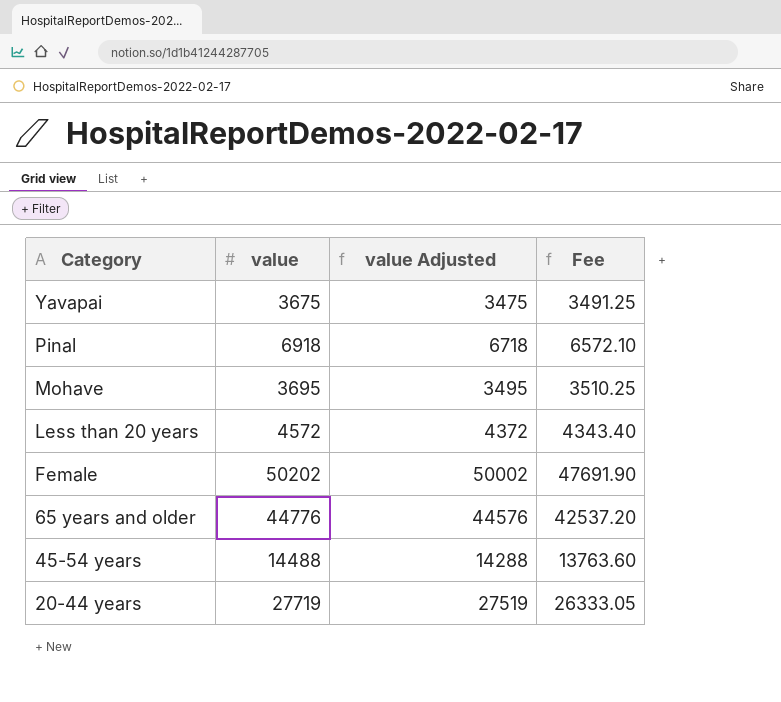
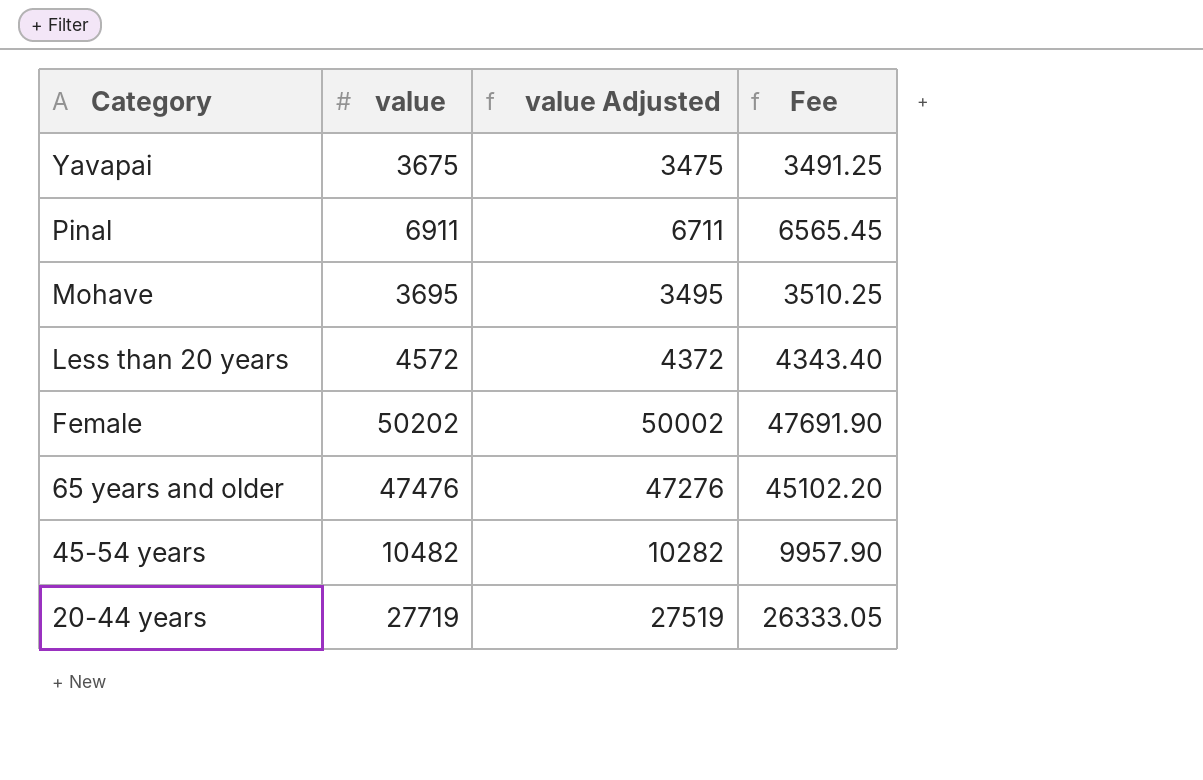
Pinal | value: 6918 -> 6911
Pinal | value Adjusted: 6718 -> 6711
Pinal | Fee: 6572.10 -> 6565.45
65 years and older | value: 44776 -> 47476
65 years and older | value Adjusted: 44576 -> 47276
65 years and older | Fee: 42537.20 -> 45102.20
45-54 years | value: 14488 -> 10482
45-54 years | value Adjusted: 14288 -> 10282
45-54 years | Fee: 13763.60 -> 9957.90

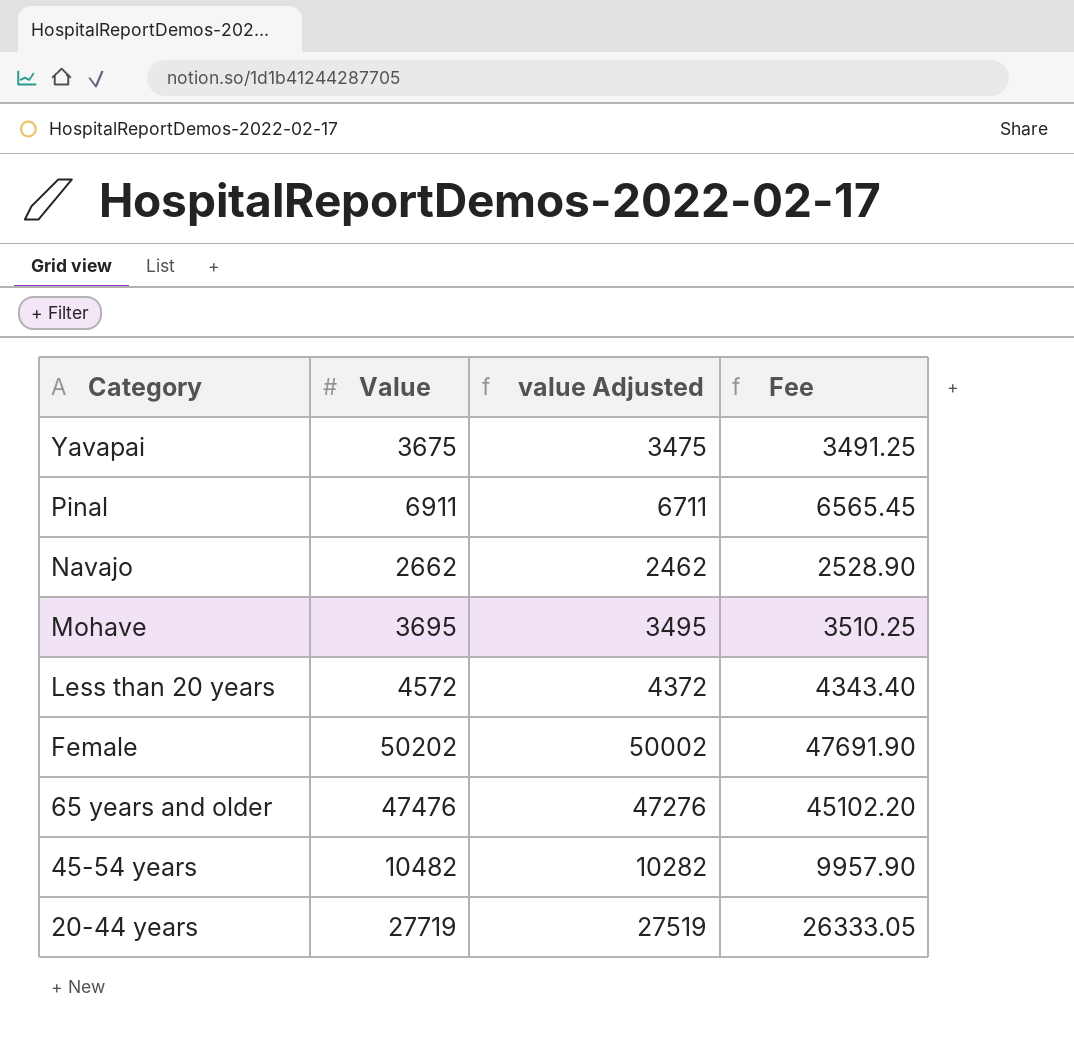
column name: value -> Value
row Navajo: none -> 2662 | 2462 | 2528.90

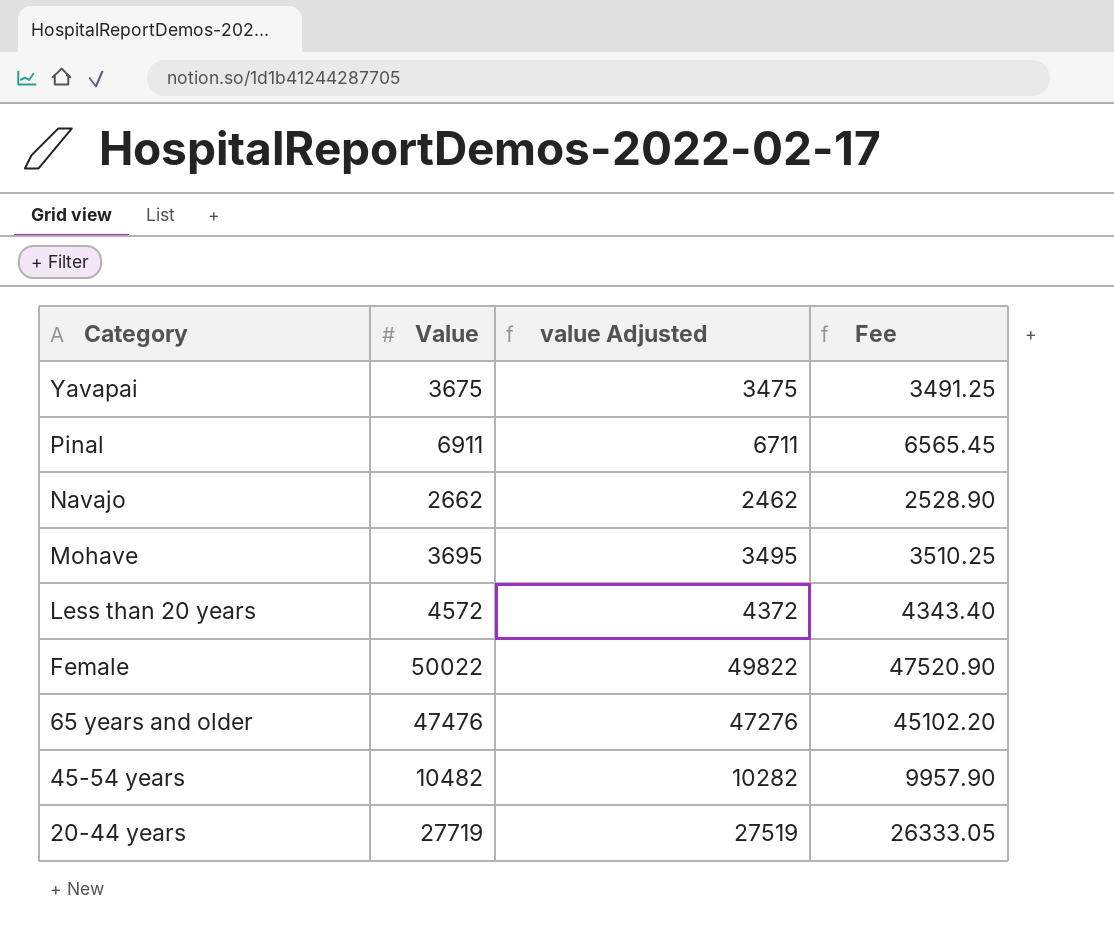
Female | Value: 50202 -> 50022
Female | value Adjusted: 50002 -> 49822
Female | Fee: 47691.90 -> 47520.90

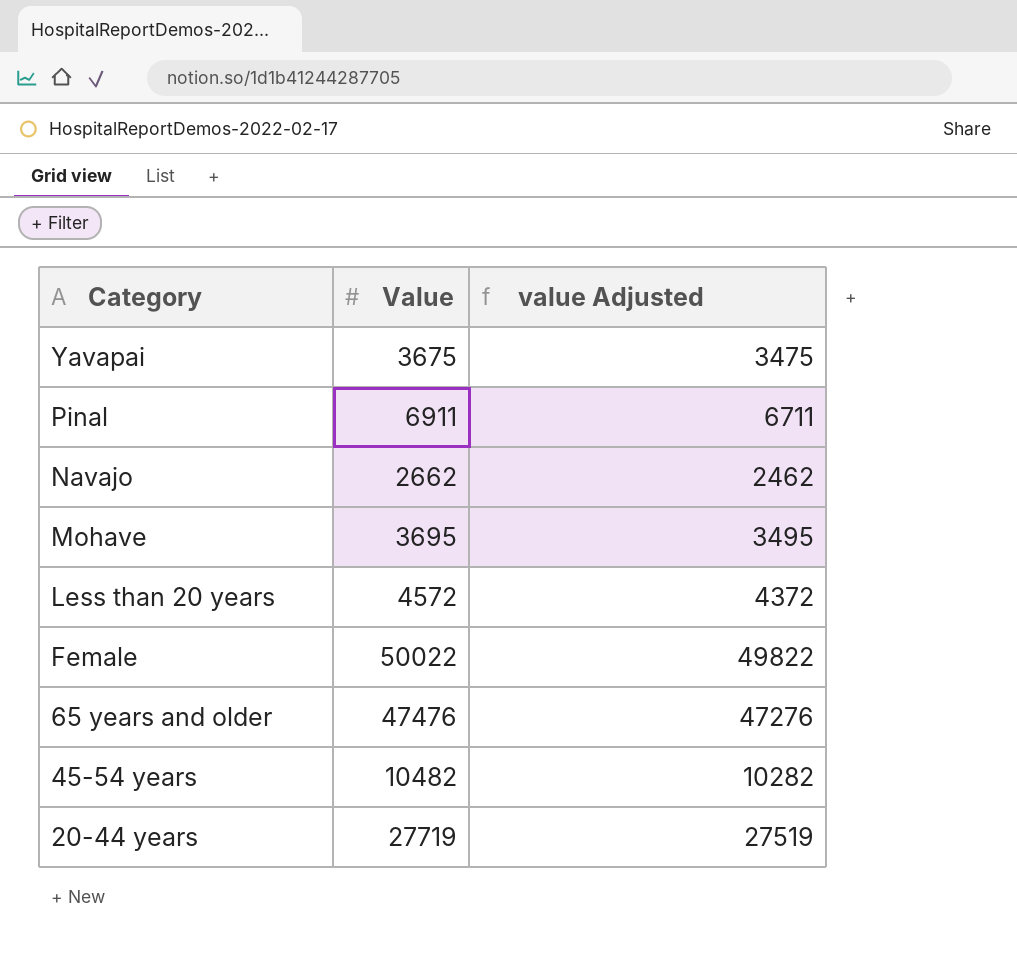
column Fee | formula: [Value] * 0.95 -> none

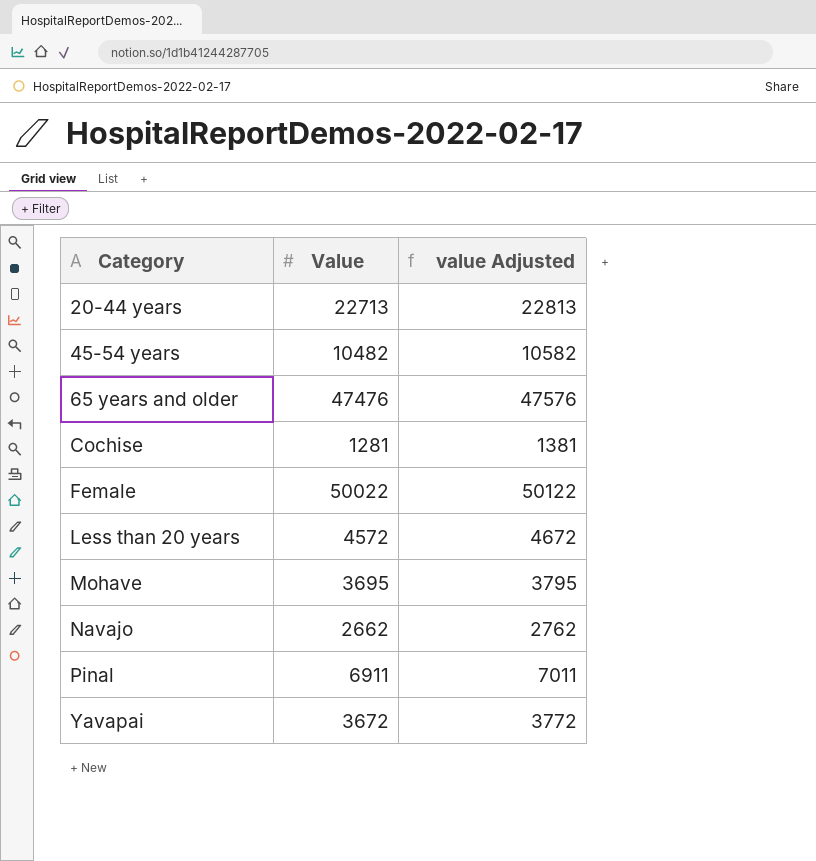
row order: Category descending -> Category ascending
column value Adjusted | formula: [Value] - 200 -> [Value] + 100
20-44 years | Value: 27719 -> 22713
row Cochise: none -> 1281 | 1381
Yavapai | Value: 3675 -> 3672

